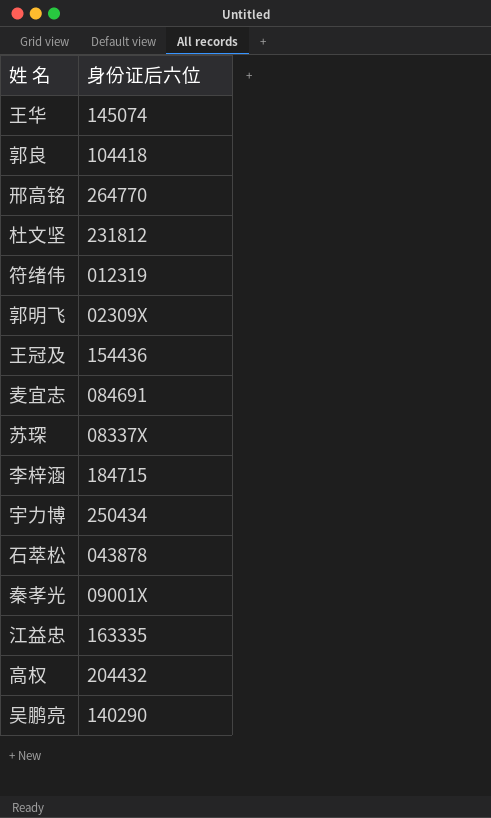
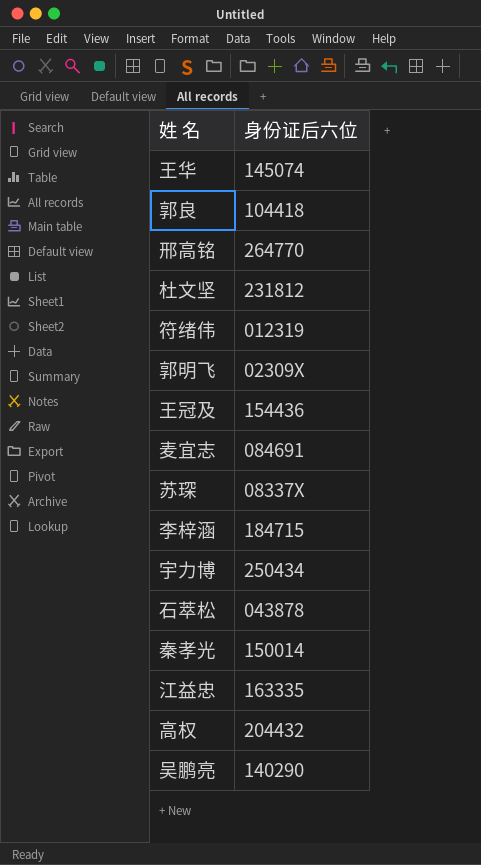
秦孝光 | 身份证后六位: 09001X -> 150014

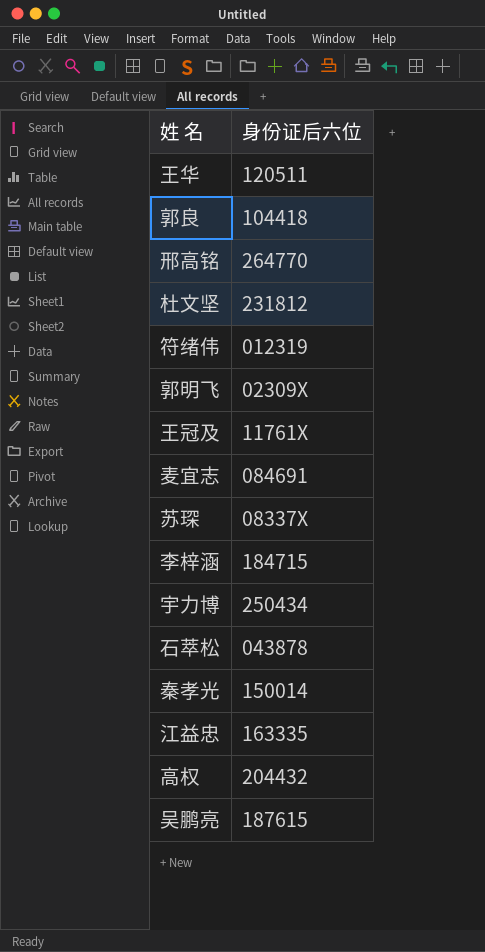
王华 | 身份证后六位: 145074 -> 120511
王冠及 | 身份证后六位: 154436 -> 11761X
吴鹏亮 | 身份证后六位: 140290 -> 187615

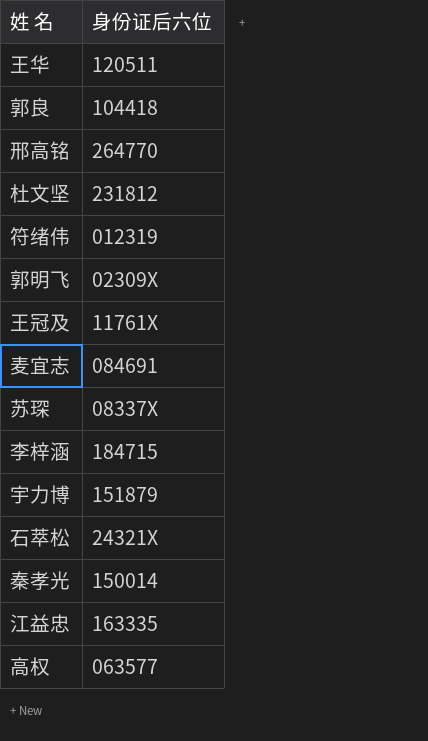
row 吴鹏亮: 187615 -> none
宇力博 | 身份证后六位: 250434 -> 151879
石萃松 | 身份证后六位: 043878 -> 24321X
高权 | 身份证后六位: 204432 -> 063577

